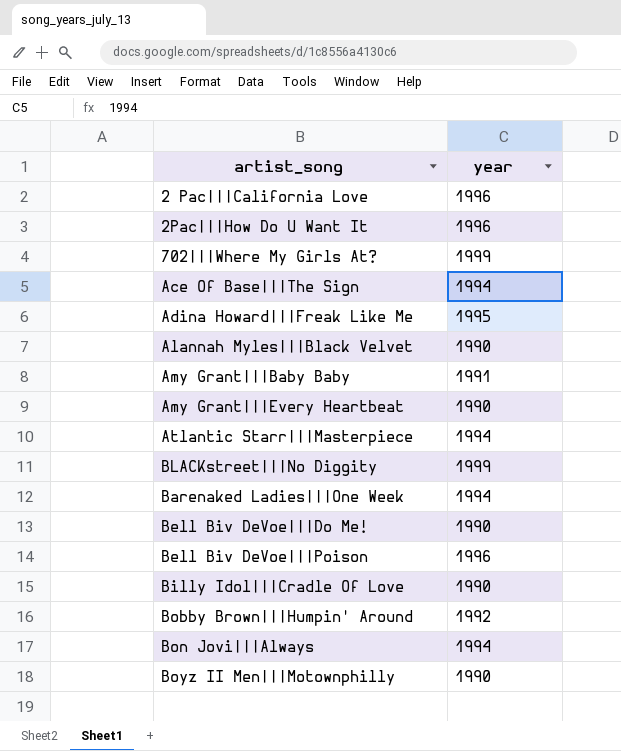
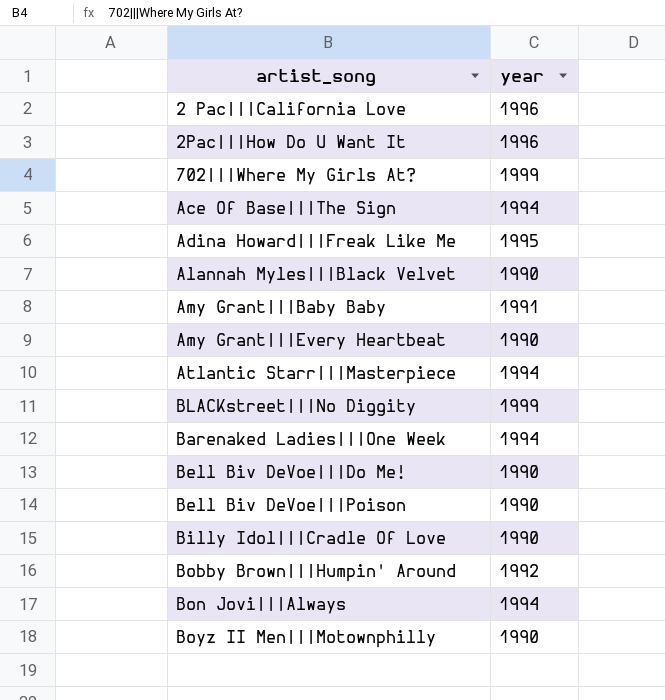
Bell Biv DeVoe|||Poison | year: 1996 -> 1990

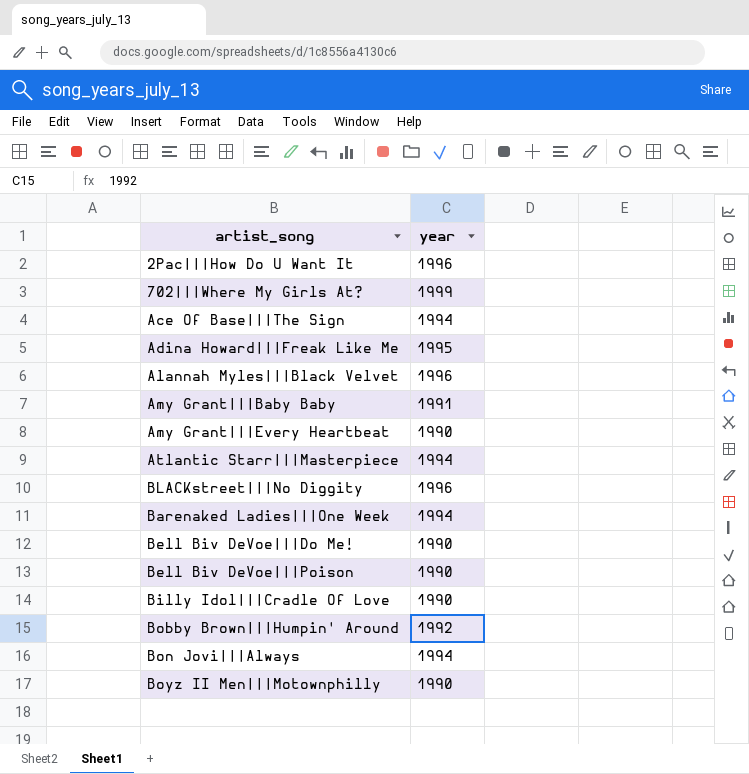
row 2 Pac|||California Love: 1996 -> none
Alannah Myles|||Black Velvet | year: 1990 -> 1996
BLACKstreet|||No Diggity | year: 1999 -> 1996

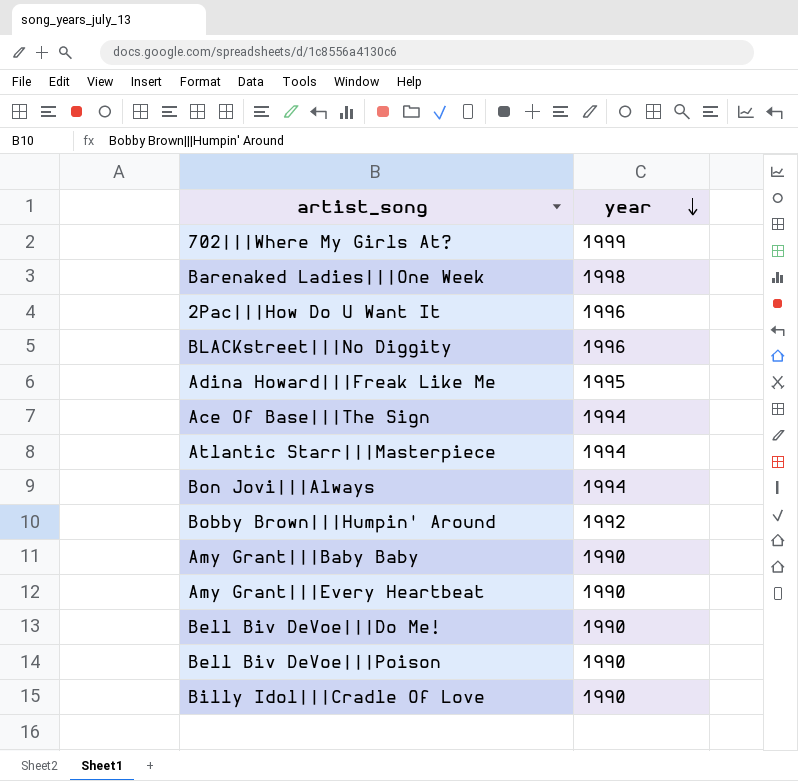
row order: none -> year descending
row Alannah Myles|||Black Velvet: 1996 -> none
row Boyz II Men|||Motownphilly: 1990 -> none
Barenaked Ladies|||One Week | year: 1994 -> 1998
Amy Grant|||Baby Baby | year: 1991 -> 1990

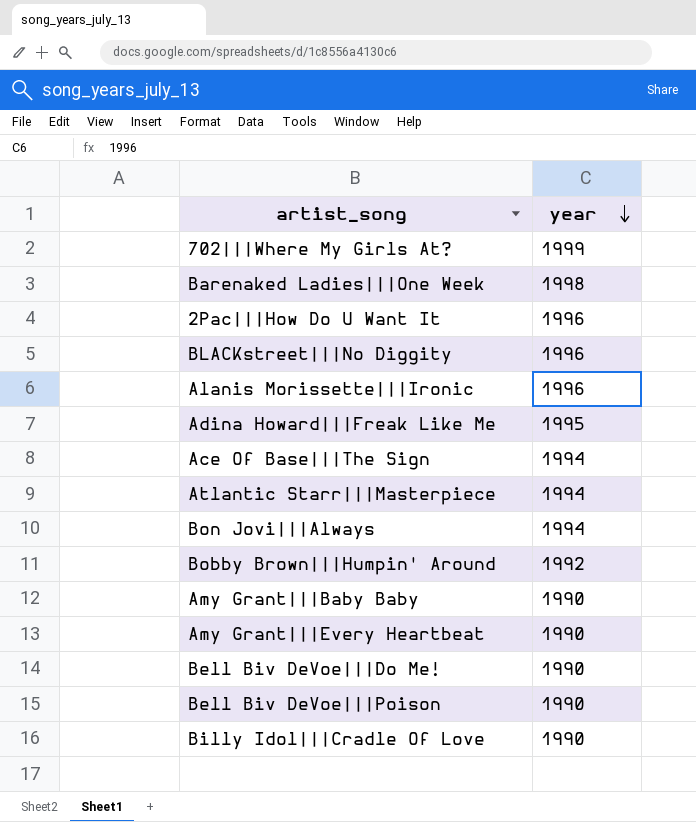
row Alanis Morissette|||Ironic: none -> 1996

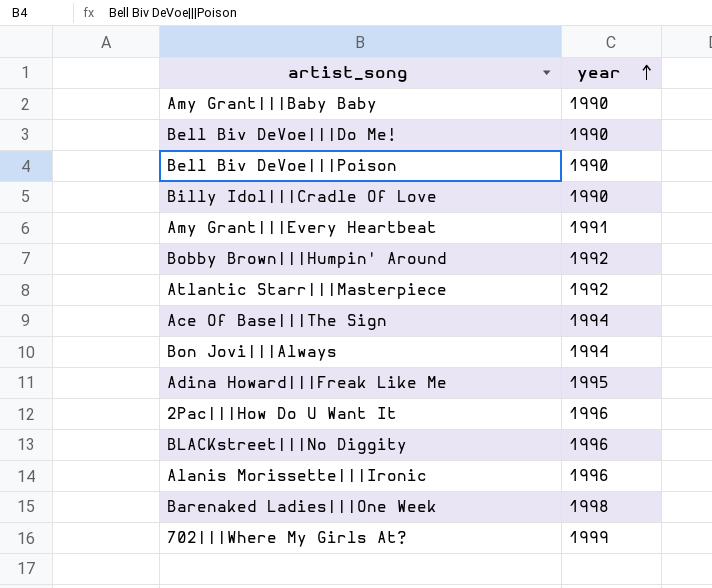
row order: year descending -> year ascending
Amy Grant|||Every Heartbeat | year: 1990 -> 1991
Atlantic Starr|||Masterpiece | year: 1994 -> 1992

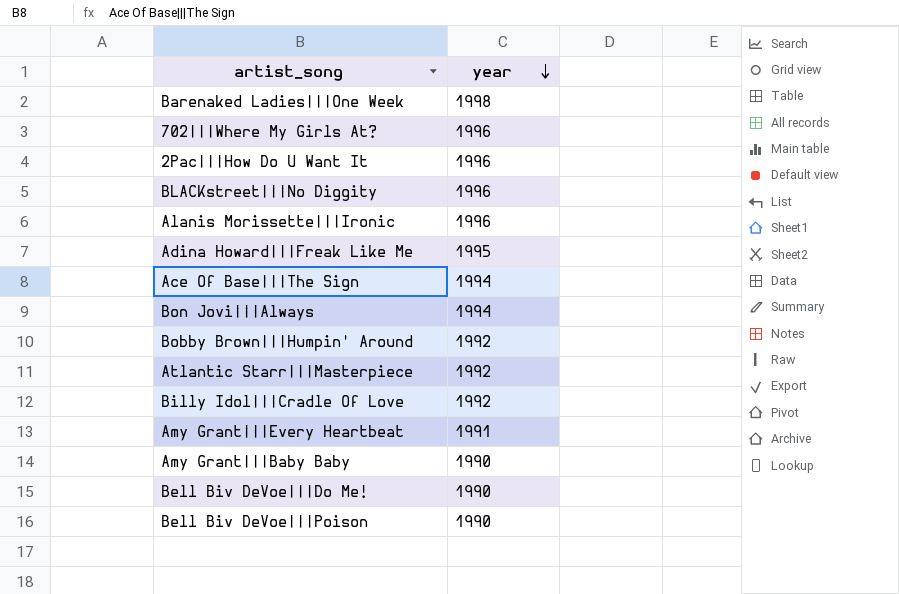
row order: year ascending -> year descending
702|||Where My Girls At? | year: 1999 -> 1996
Billy Idol|||Cradle Of Love | year: 1990 -> 1992

